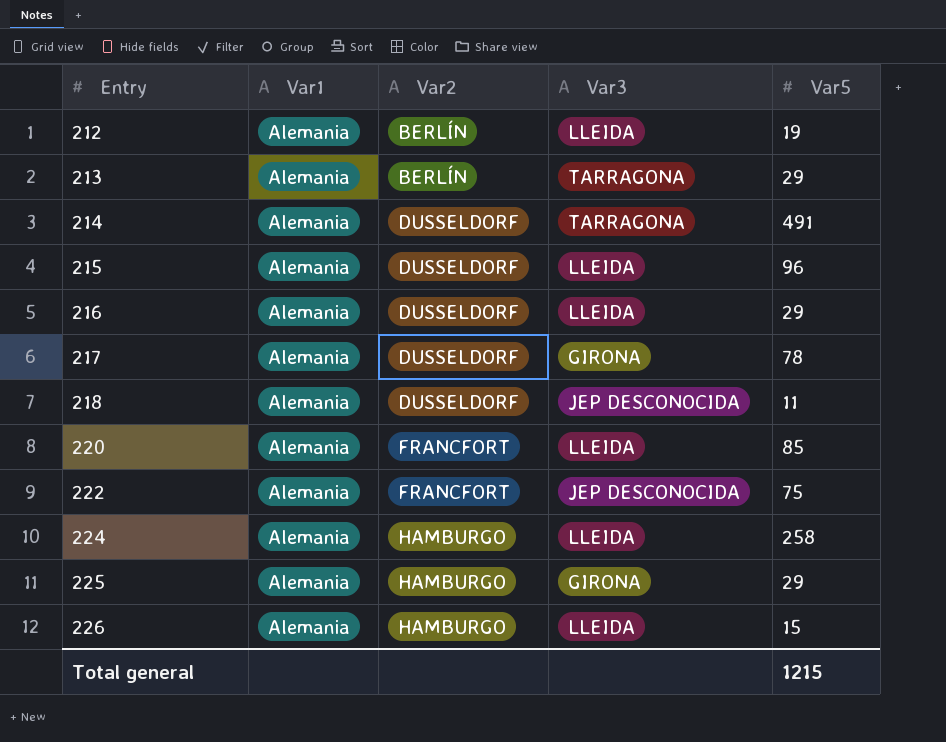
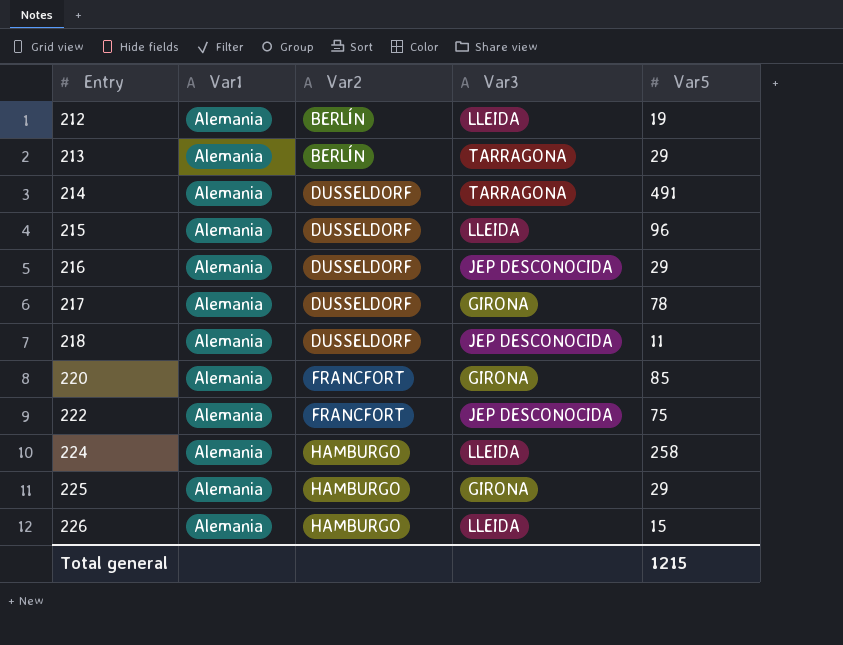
216 | Var3: LLEIDA -> JEP DESCONOCIDA
220 | Var3: LLEIDA -> GIRONA

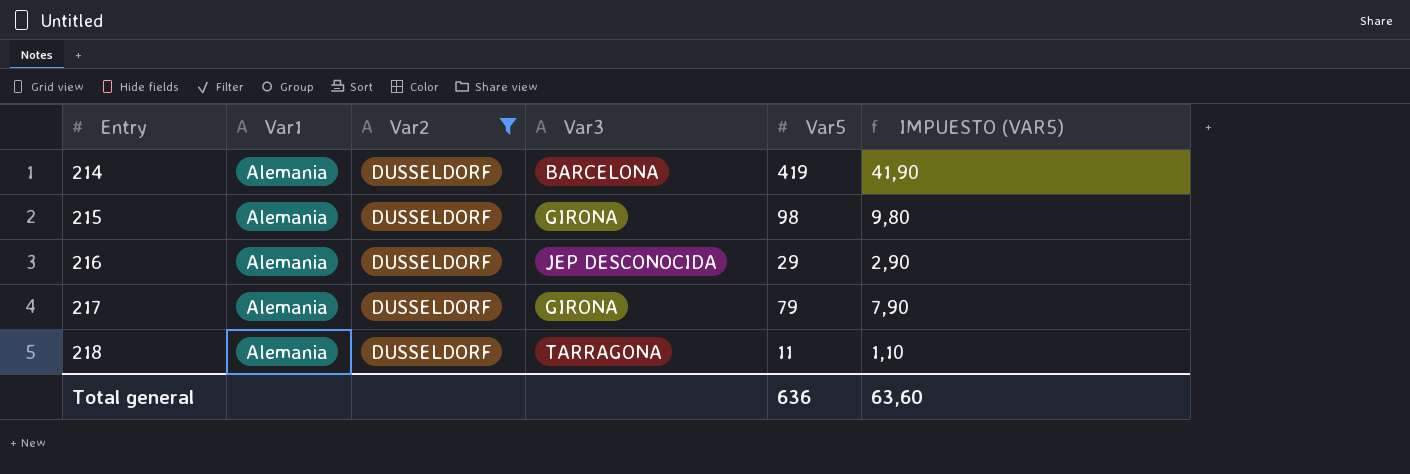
filter: none -> Var2 = DUSSELDORF
column IMPUESTO (VAR5) | formula: none -> [Var5] * 0,1
214 | Var3: TARRAGONA -> BARCELONA
214 | Var5: 491 -> 419
215 | Var3: LLEIDA -> GIRONA
215 | Var5: 96 -> 98
217 | Var5: 78 -> 79
218 | Var3: JEP DESCONOCIDA -> TARRAGONA
Total general | Var5: 1215 -> 636

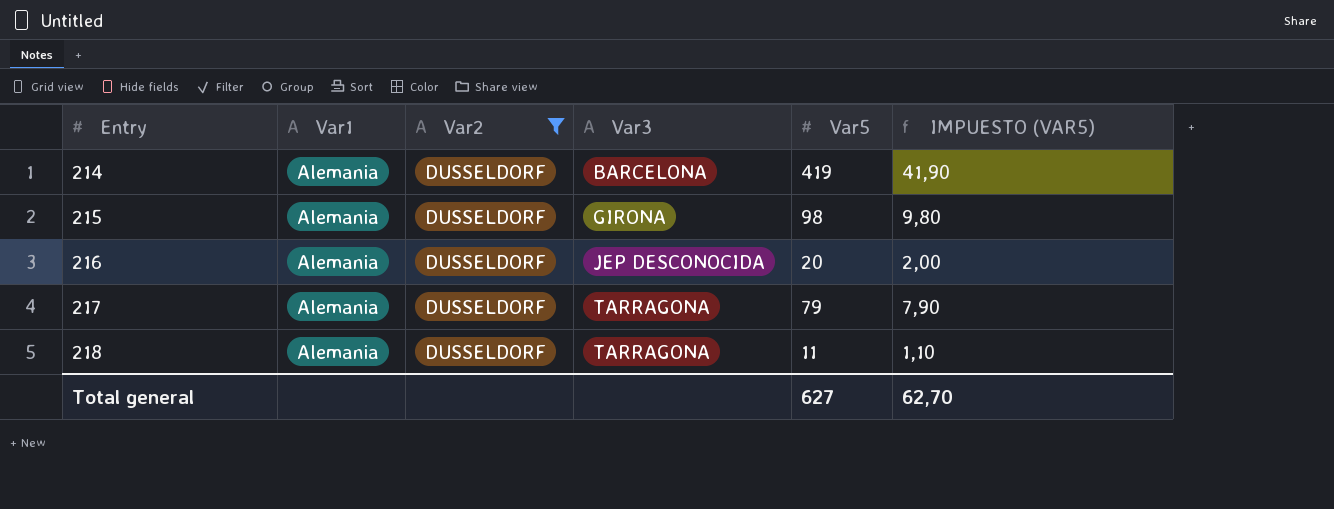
216 | Var5: 29 -> 20
216 | IMPUESTO (VAR5): 2,90 -> 2,00
217 | Var3: GIRONA -> TARRAGONA
Total general | Var5: 636 -> 627
Total general | IMPUESTO (VAR5): 63,60 -> 62,70

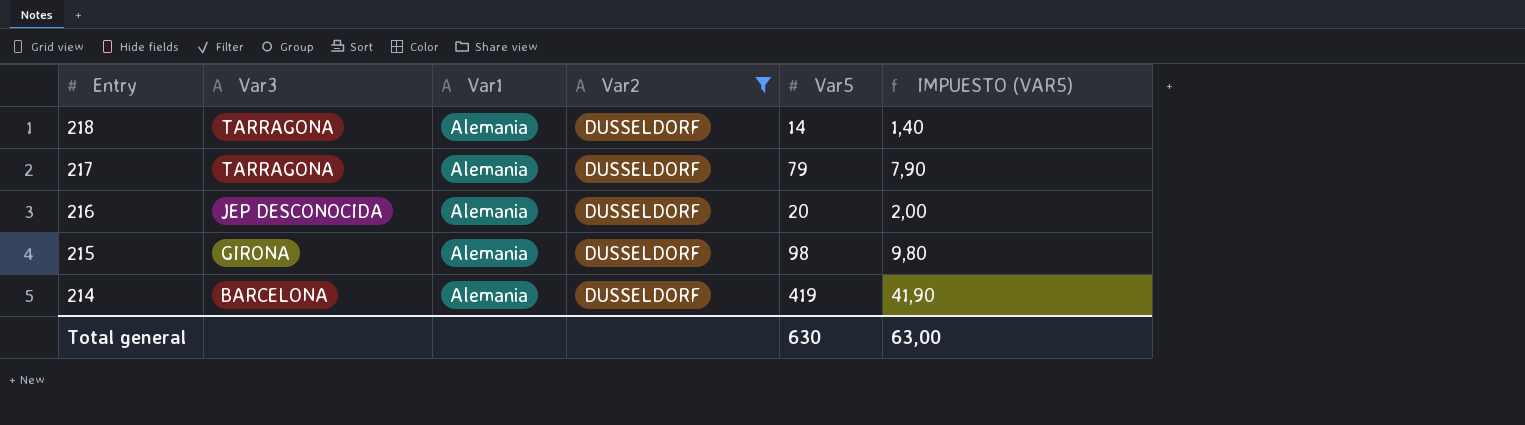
row order: Entry ascending -> Entry descending
column Var3 | position: 4 -> 2
218 | Var5: 11 -> 14
218 | IMPUESTO (VAR5): 1,10 -> 1,40
Total general | Var5: 627 -> 630
Total general | IMPUESTO (VAR5): 62,70 -> 63,00

